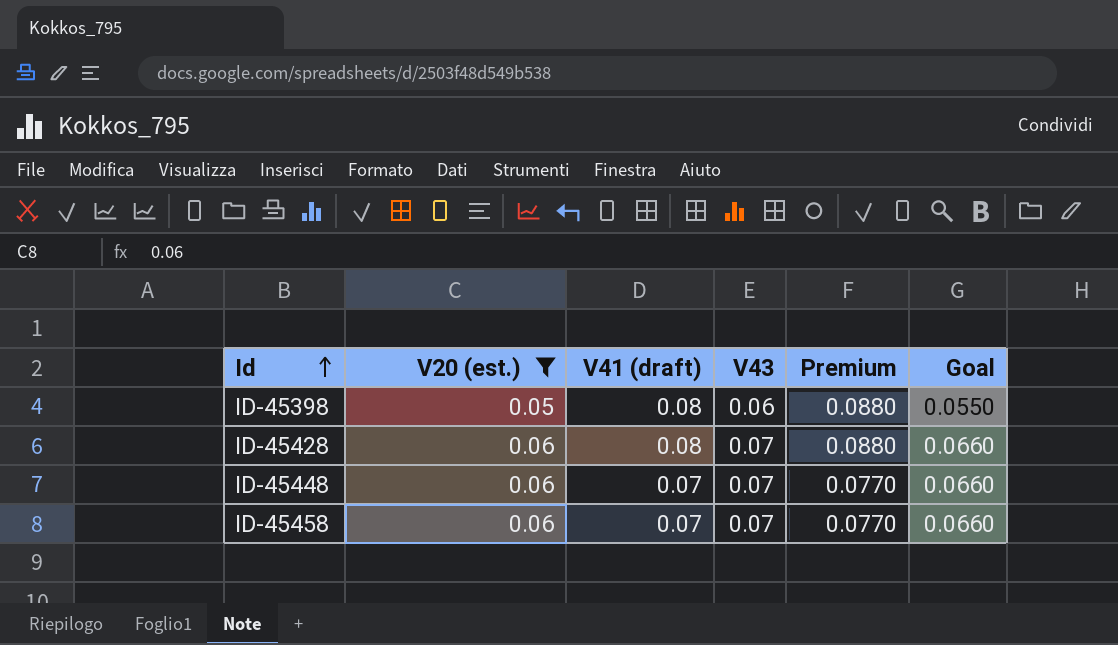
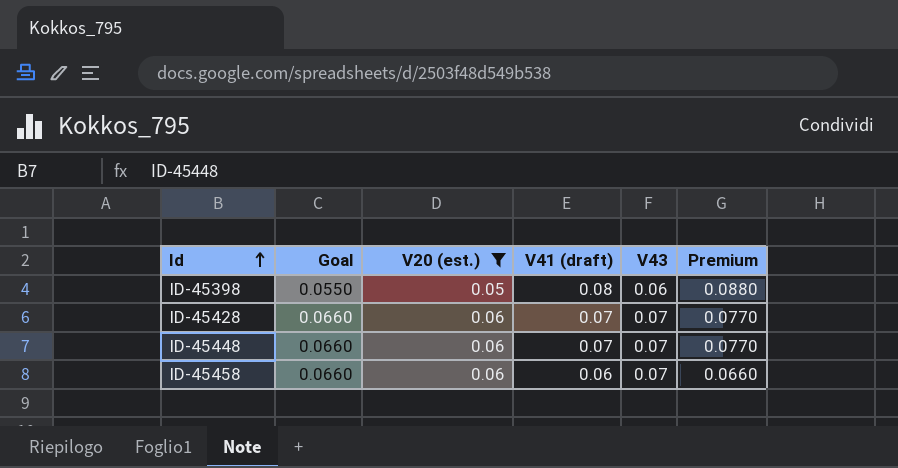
column Goal | position: 6 -> 2
ID-45428 | V41 (draft): 0.08 -> 0.07
ID-45428 | Premium: 0.0880 -> 0.0770
ID-45458 | V41 (draft): 0.07 -> 0.06
ID-45458 | Premium: 0.0770 -> 0.0660

